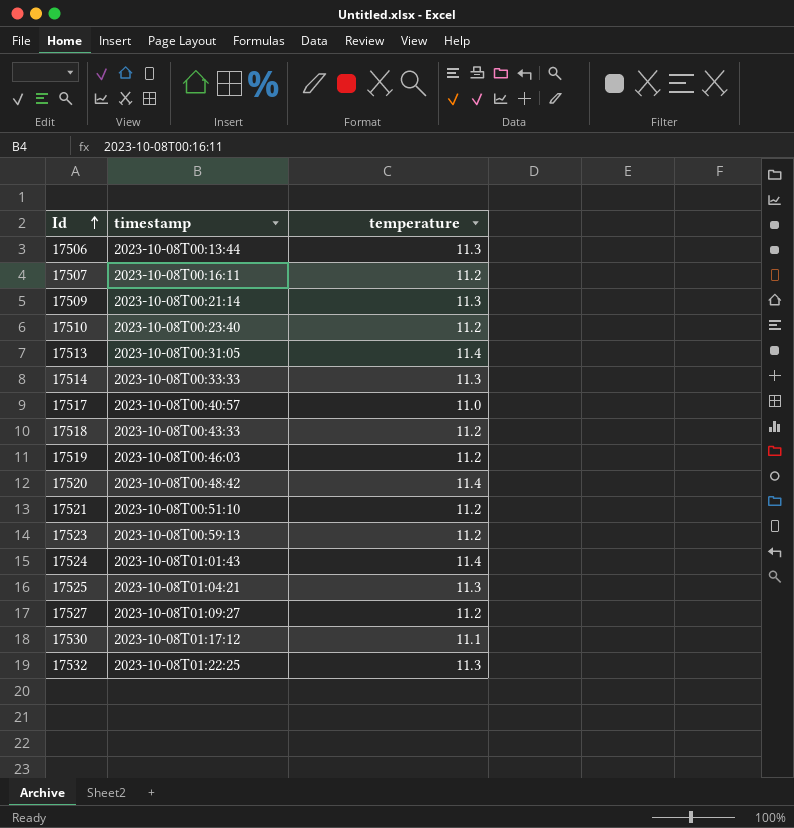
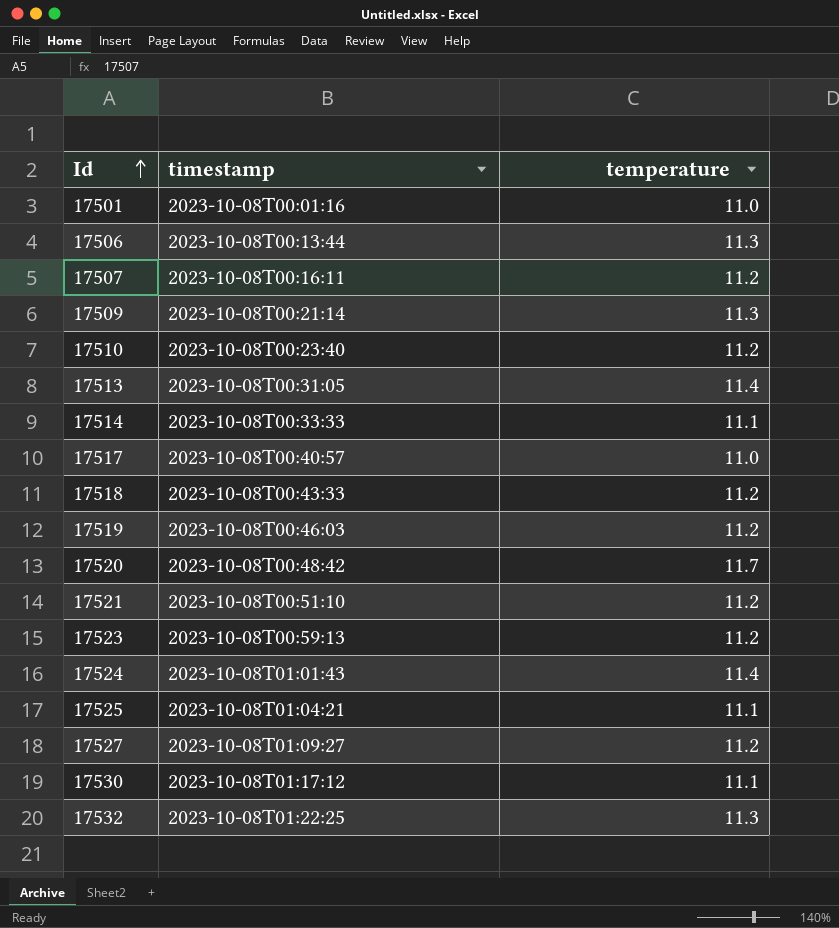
row 17501: none -> 2023-10-08T00:01:16 | 11.0
17514 | temperature: 11.3 -> 11.1
17520 | temperature: 11.4 -> 11.7
17525 | temperature: 11.3 -> 11.1

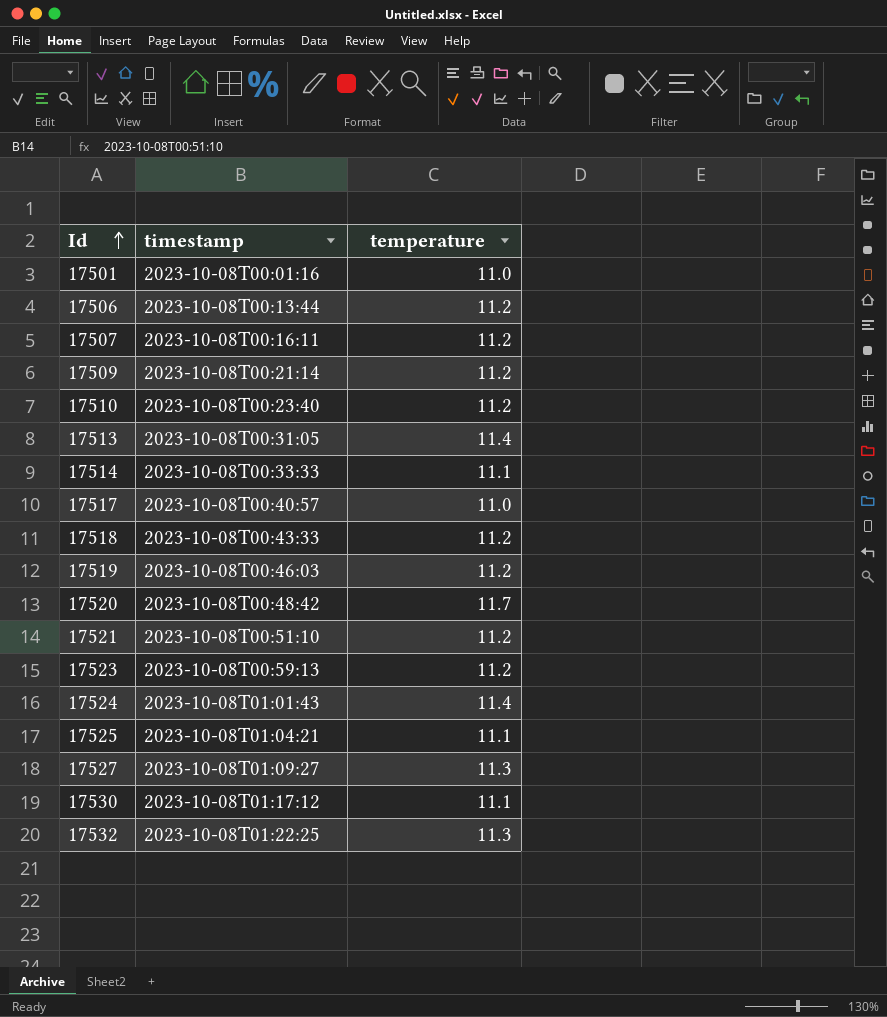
17506 | temperature: 11.3 -> 11.2
17509 | temperature: 11.3 -> 11.2
17527 | temperature: 11.2 -> 11.3

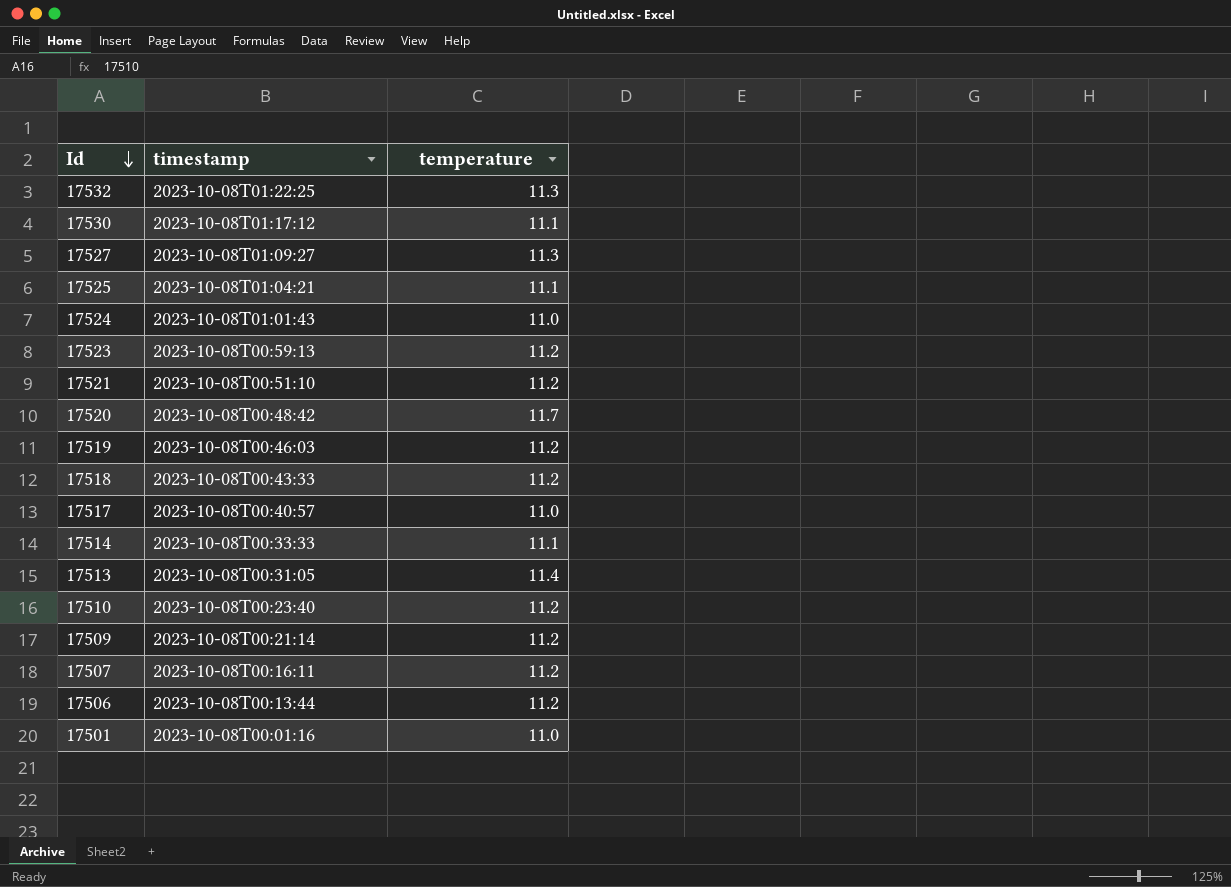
row order: Id ascending -> Id descending
17524 | temperature: 11.4 -> 11.0

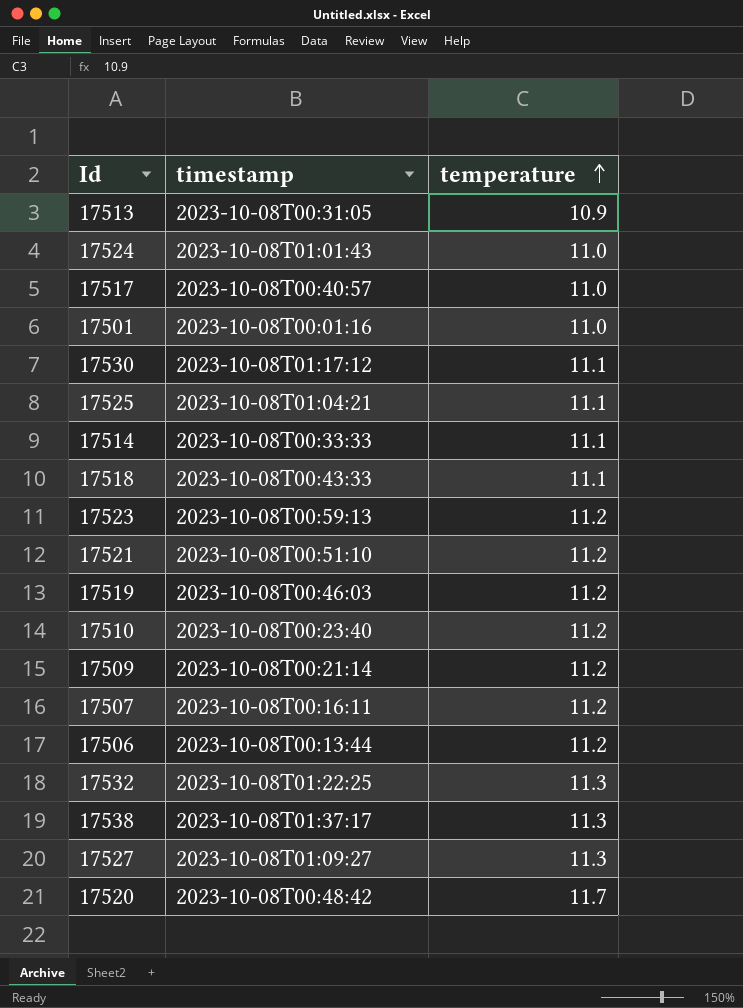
row order: Id descending -> temperature ascending
17513 | temperature: 11.4 -> 10.9
17518 | temperature: 11.2 -> 11.1
row 17538: none -> 2023-10-08T01:37:17 | 11.3

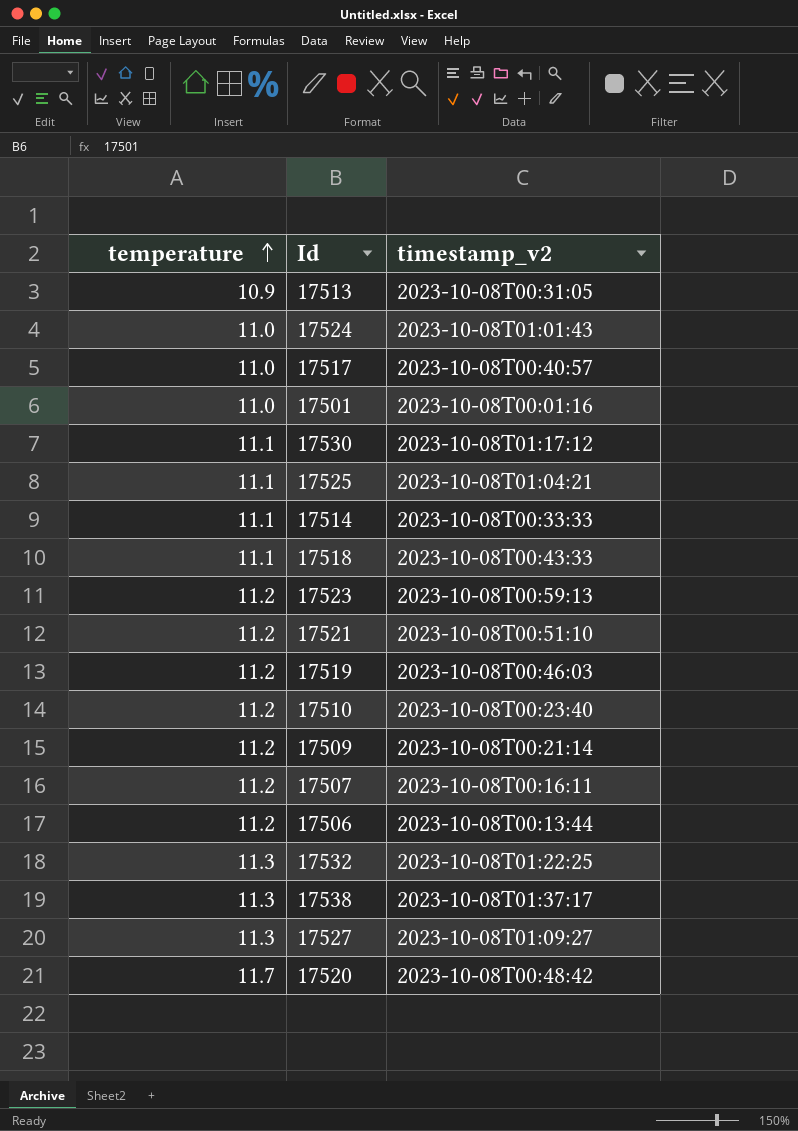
column temperature | position: 3 -> 1
column name: timestamp -> timestamp_v2

